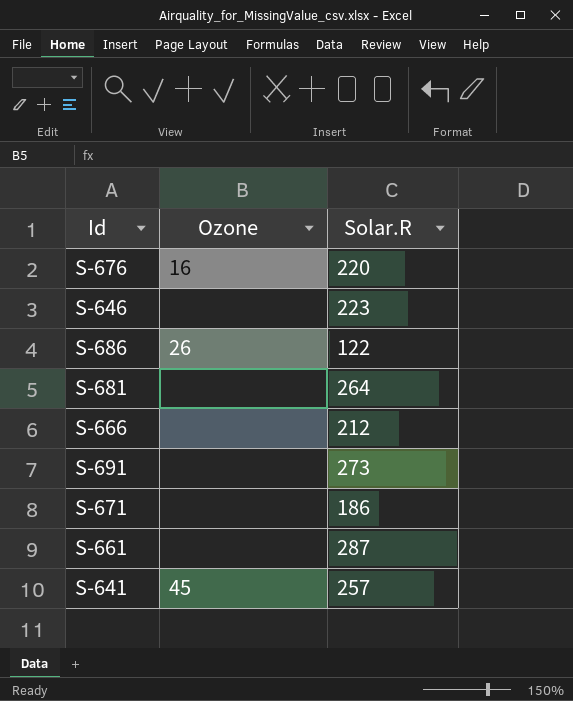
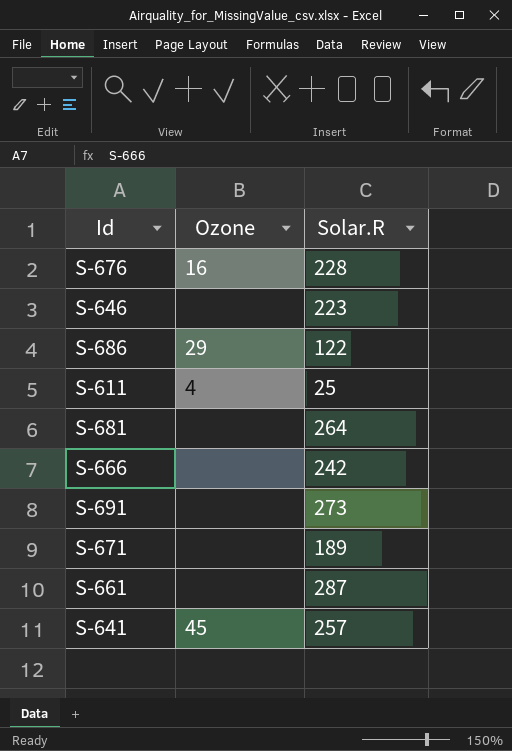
S-676 | Solar.R: 220 -> 228
S-686 | Ozone: 26 -> 29
row S-611: none -> 4 | 25
S-666 | Solar.R: 212 -> 242
S-671 | Solar.R: 186 -> 189

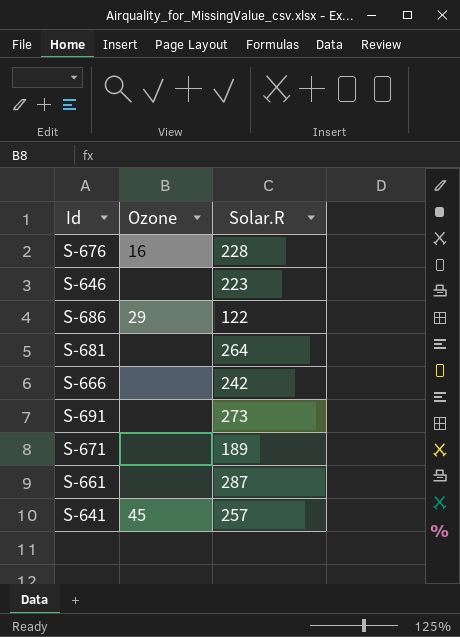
row S-611: 4 | 25 -> none

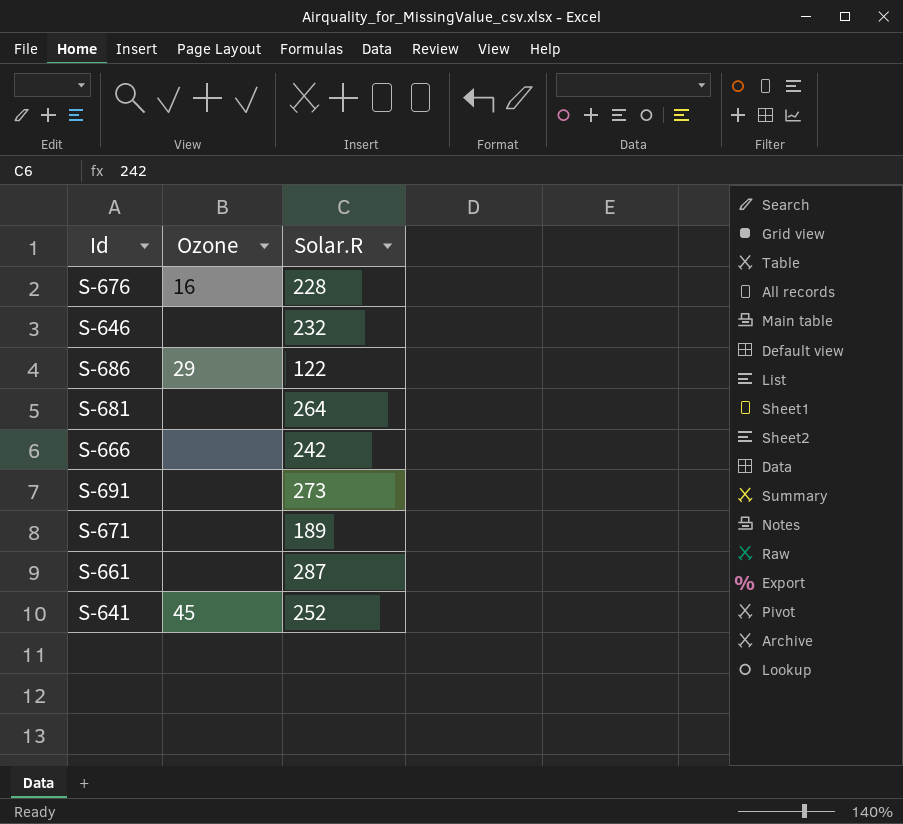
S-646 | Solar.R: 223 -> 232
S-641 | Solar.R: 257 -> 252

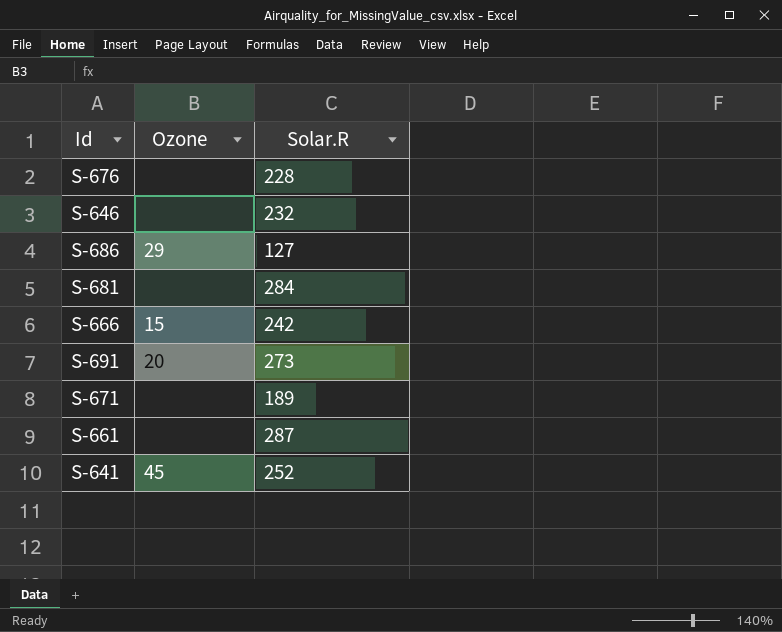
S-676 | Ozone: 16 -> none
S-686 | Solar.R: 122 -> 127
S-681 | Solar.R: 264 -> 284
S-666 | Ozone: none -> 15
S-691 | Ozone: none -> 20

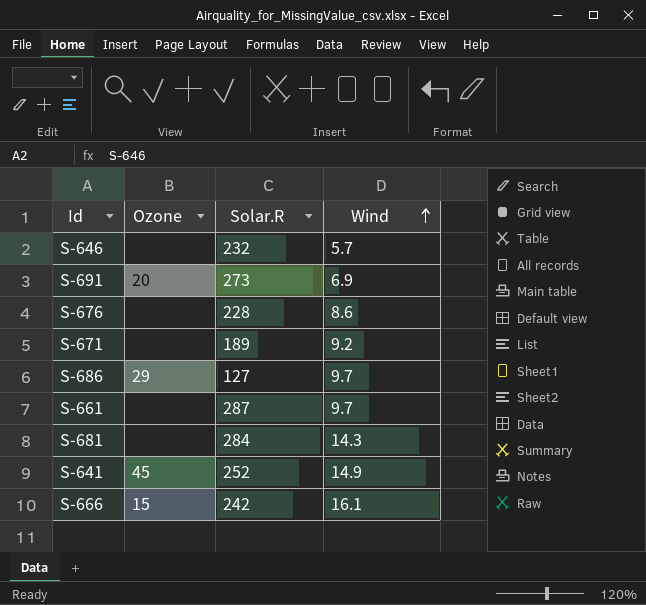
row order: none -> Wind ascending
column Wind | position: none -> 4

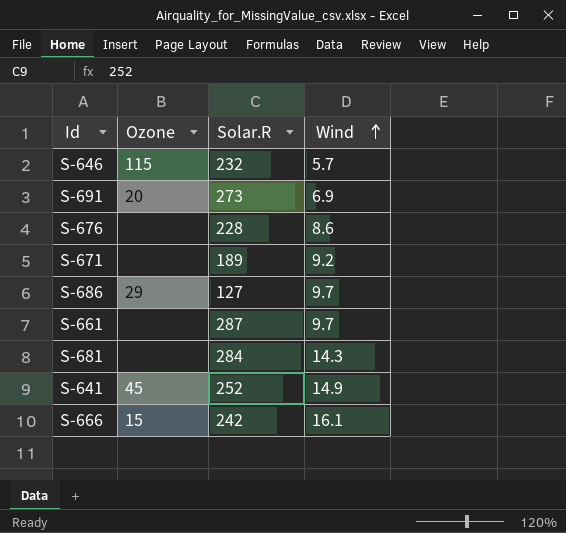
S-646 | Ozone: none -> 115

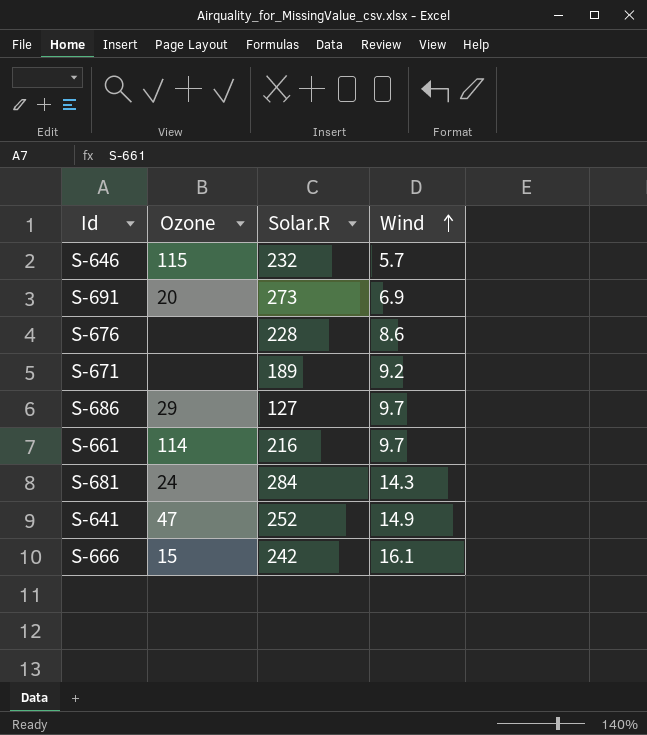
S-661 | Ozone: none -> 114
S-661 | Solar.R: 287 -> 216
S-681 | Ozone: none -> 24
S-641 | Ozone: 45 -> 47

